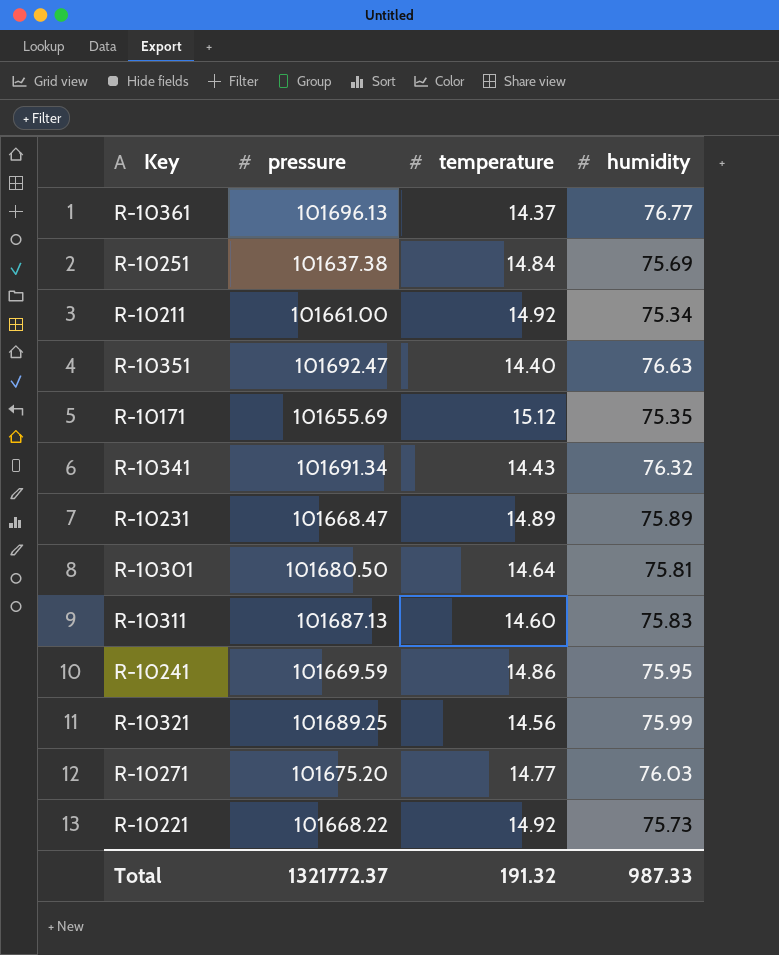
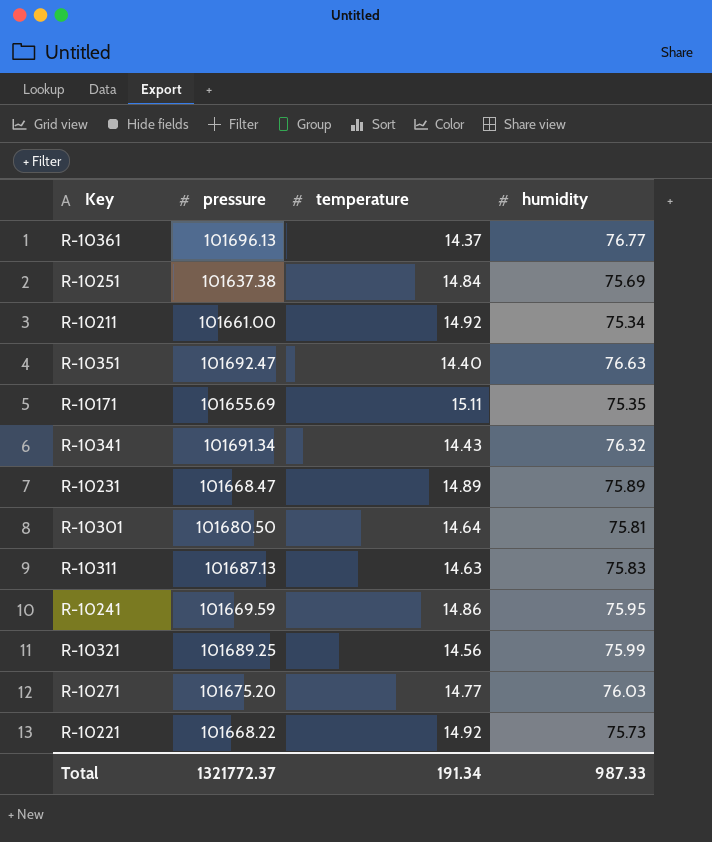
R-10171 | temperature: 15.12 -> 15.11
R-10311 | temperature: 14.60 -> 14.63
Total | temperature: 191.32 -> 191.34

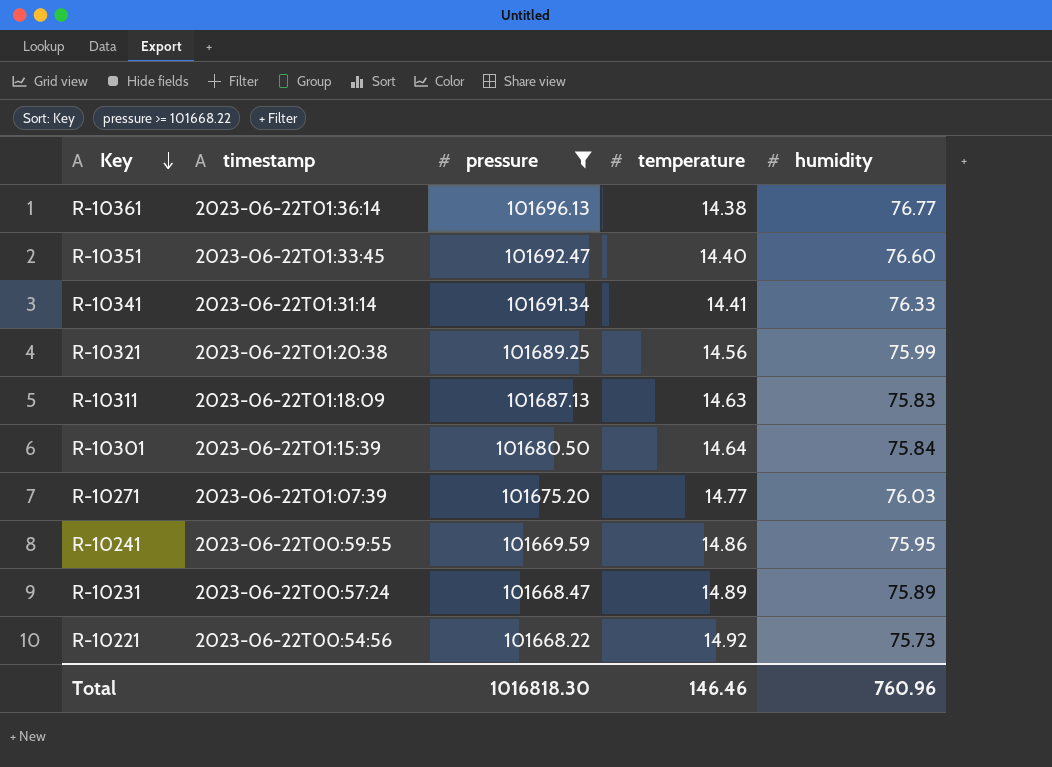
filter: none -> pressure >= 101668.22
row order: none -> Key descending
column timestamp | position: none -> 2
R-10361 | temperature: 14.37 -> 14.38
R-10351 | humidity: 76.63 -> 76.60
R-10341 | temperature: 14.43 -> 14.41
R-10341 | humidity: 76.32 -> 76.33
R-10301 | humidity: 75.81 -> 75.84
Total | pressure: 1321772.37 -> 1016818.30
Total | temperature: 191.34 -> 146.46
Total | humidity: 987.33 -> 760.96

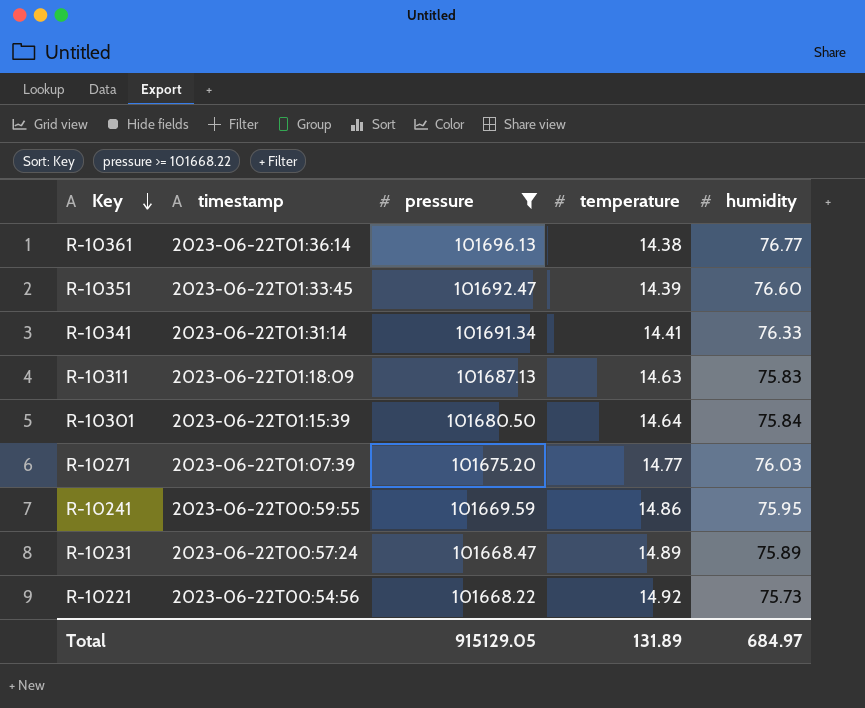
row R-10321: 2023-06-22T01:20:38 | 101689.25 | 14.56 | 75.99 -> none
R-10351 | temperature: 14.40 -> 14.39
Total | pressure: 1016818.30 -> 915129.05
Total | temperature: 146.46 -> 131.89
Total | humidity: 760.96 -> 684.97

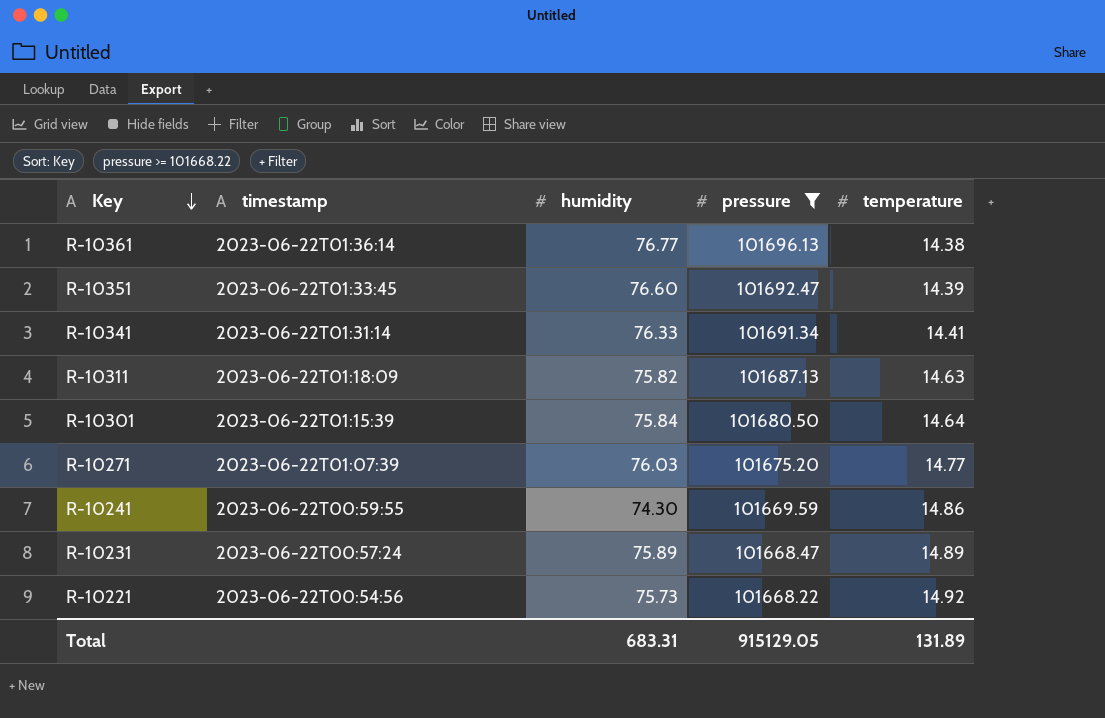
column humidity | position: 5 -> 3
R-10311 | humidity: 75.83 -> 75.82
R-10241 | humidity: 75.95 -> 74.30
Total | humidity: 684.97 -> 683.31

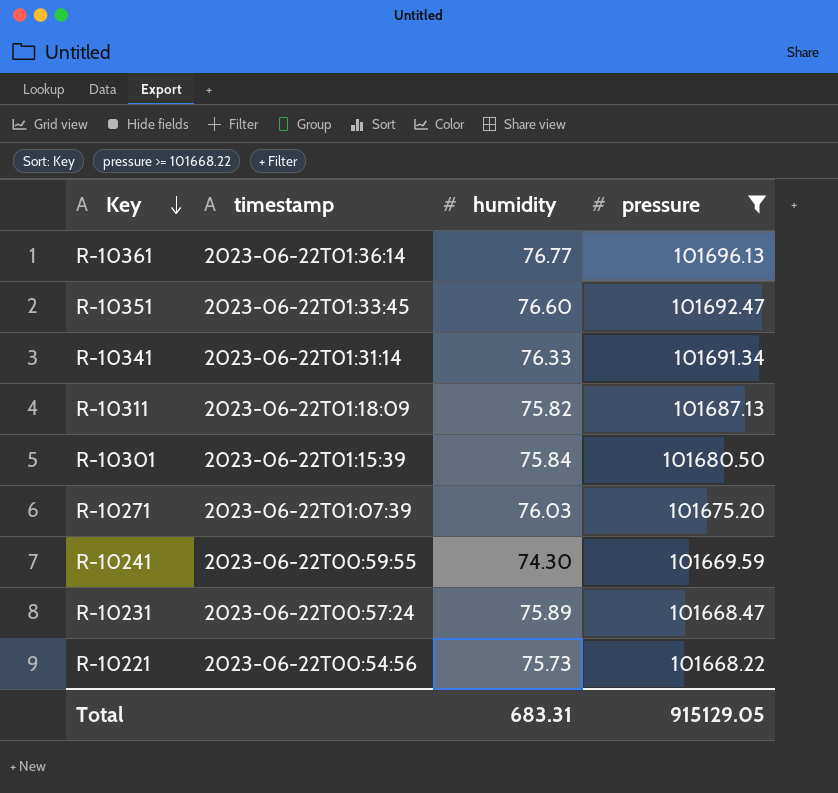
column temperature | position: 5 -> none

